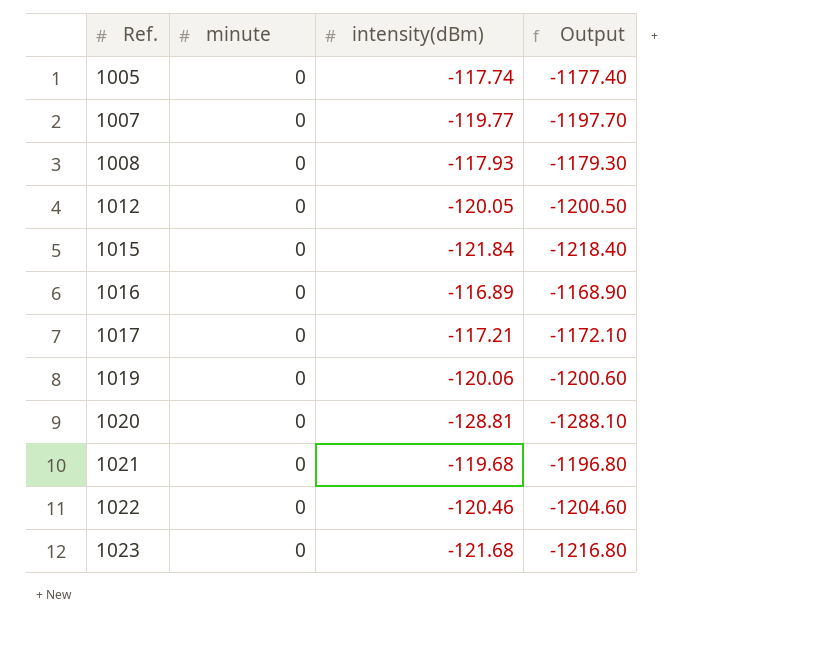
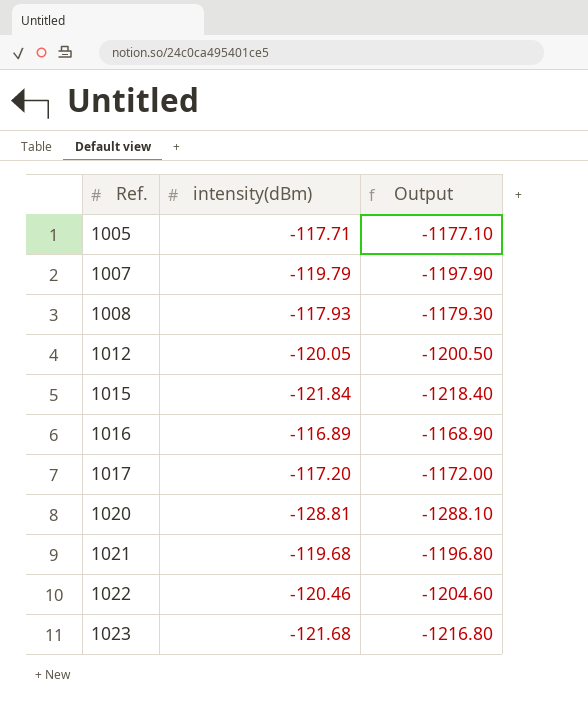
column minute | position: 2 -> none
row 1019: 0 | -120.06 | -1200.60 -> none
1005 | intensity(dBm): -117.74 -> -117.71
1005 | Output: -1177.40 -> -1177.10
1007 | intensity(dBm): -119.77 -> -119.79
1007 | Output: -1197.70 -> -1197.90
1017 | intensity(dBm): -117.21 -> -117.20
1017 | Output: -1172.10 -> -1172.00

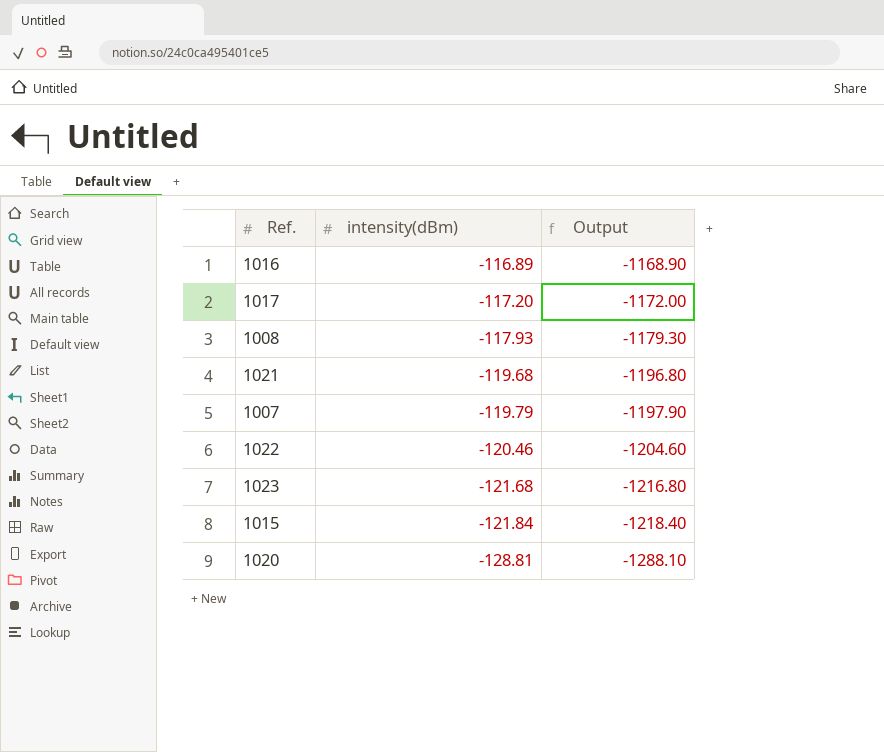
row order: Ref. ascending -> intensity(dBm) descending
row 1005: -117.71 | -1177.10 -> none
row 1012: -120.05 | -1200.50 -> none

